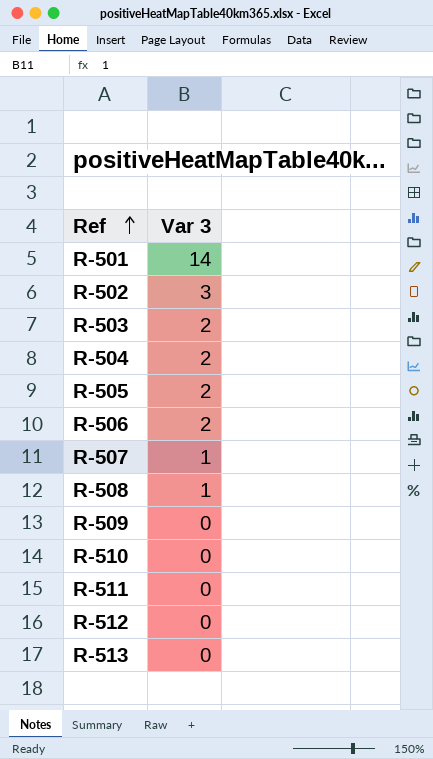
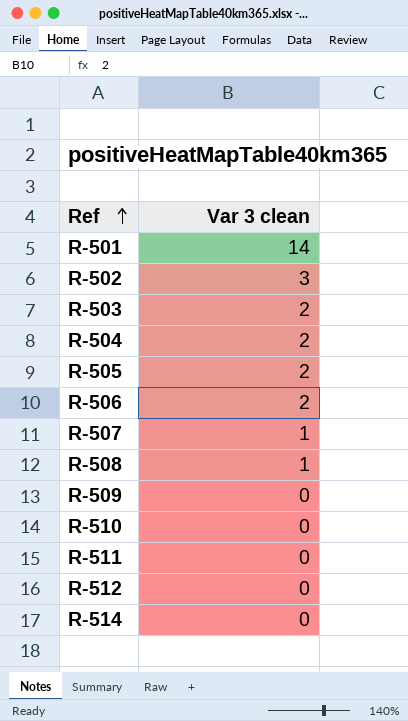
column name: Var 3 -> Var 3 clean
row R-513: 0 -> none
row R-514: none -> 0

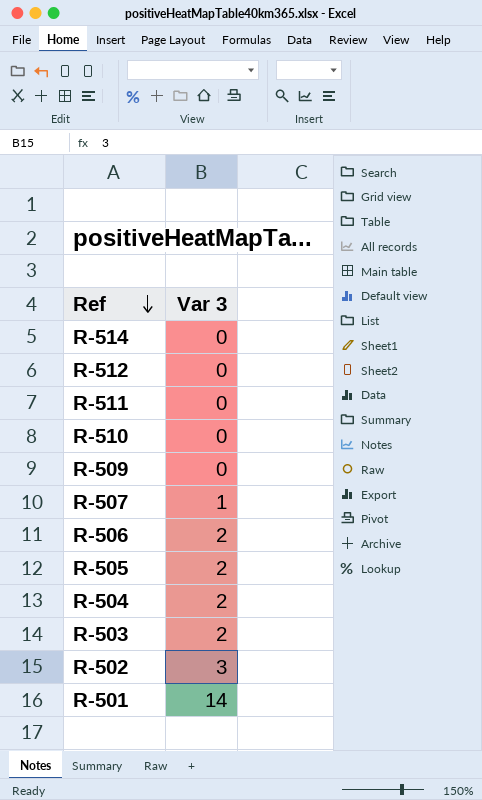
row order: Ref ascending -> Ref descending
column name: Var 3 clean -> Var 3
row R-508: 1 -> none

